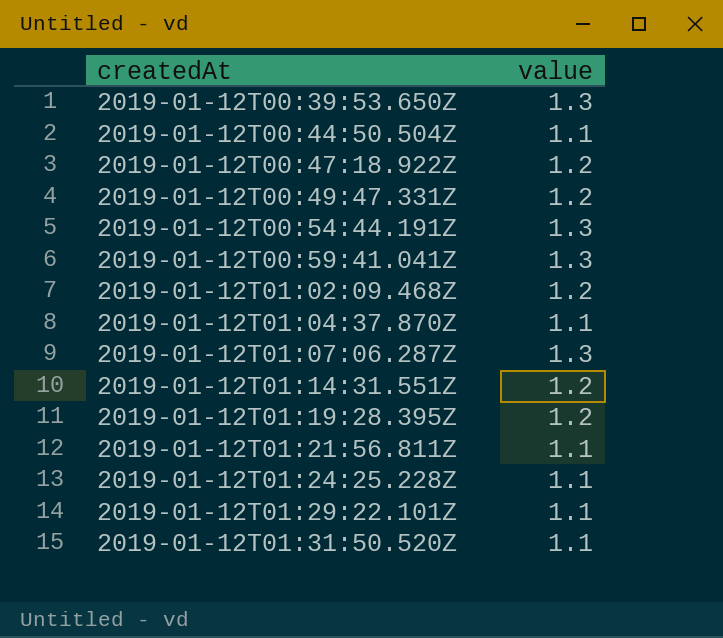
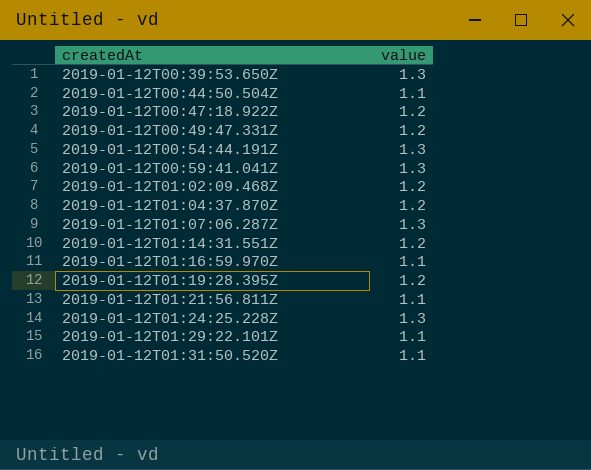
2019-01-12T01:04:37.870Z | value: 1.1 -> 1.2
row 2019-01-12T01:16:59.970Z: none -> 1.1
2019-01-12T01:24:25.228Z | value: 1.1 -> 1.3

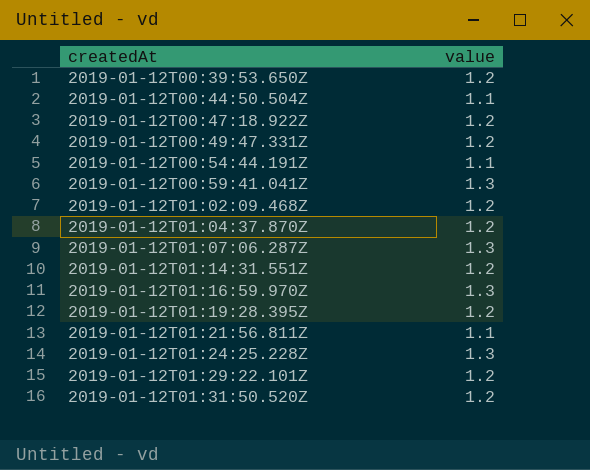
2019-01-12T00:39:53.650Z | value: 1.3 -> 1.2
2019-01-12T00:54:44.191Z | value: 1.3 -> 1.1
2019-01-12T01:16:59.970Z | value: 1.1 -> 1.3
2019-01-12T01:29:22.101Z | value: 1.1 -> 1.2
2019-01-12T01:31:50.520Z | value: 1.1 -> 1.2

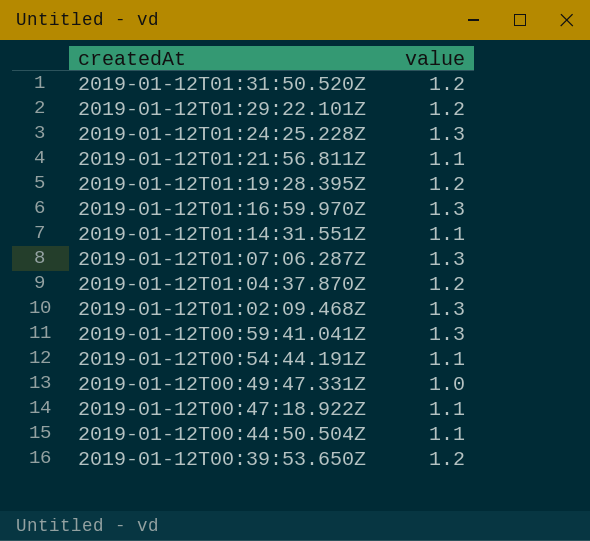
row order: createdAt ascending -> createdAt descending
2019-01-12T01:14:31.551Z | value: 1.2 -> 1.1
2019-01-12T01:02:09.468Z | value: 1.2 -> 1.3
2019-01-12T00:49:47.331Z | value: 1.2 -> 1.0
2019-01-12T00:47:18.922Z | value: 1.2 -> 1.1

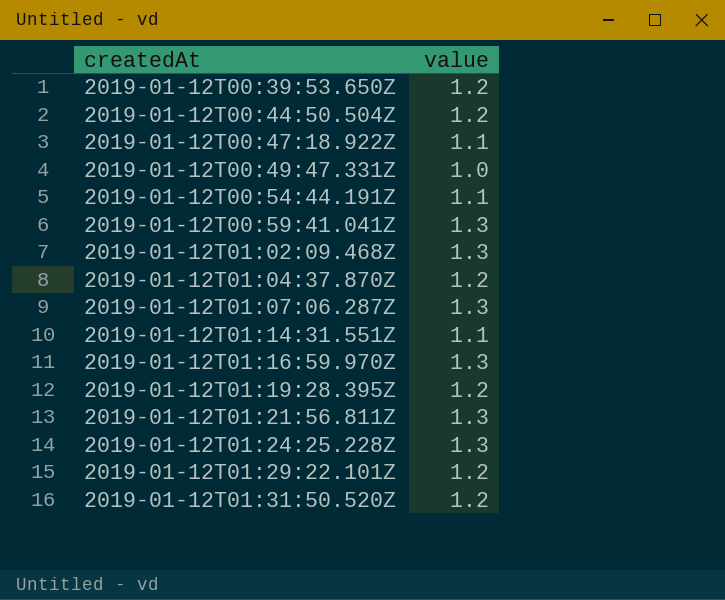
row order: createdAt descending -> createdAt ascending
2019-01-12T00:44:50.504Z | value: 1.1 -> 1.2
2019-01-12T01:21:56.811Z | value: 1.1 -> 1.3

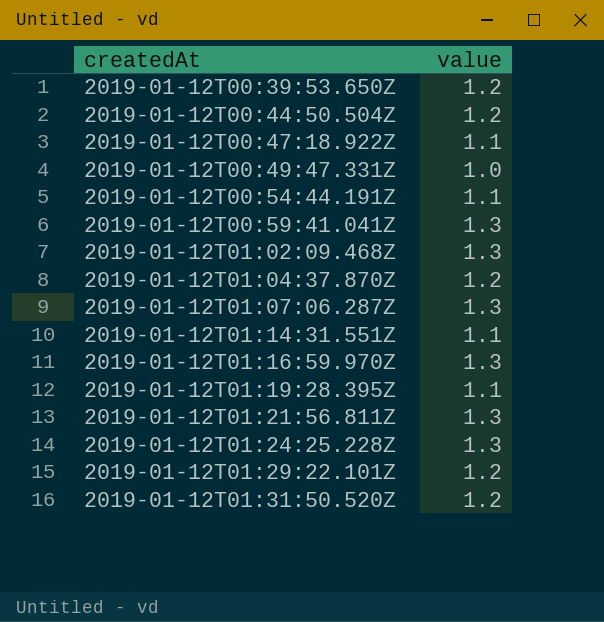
2019-01-12T01:19:28.395Z | value: 1.2 -> 1.1

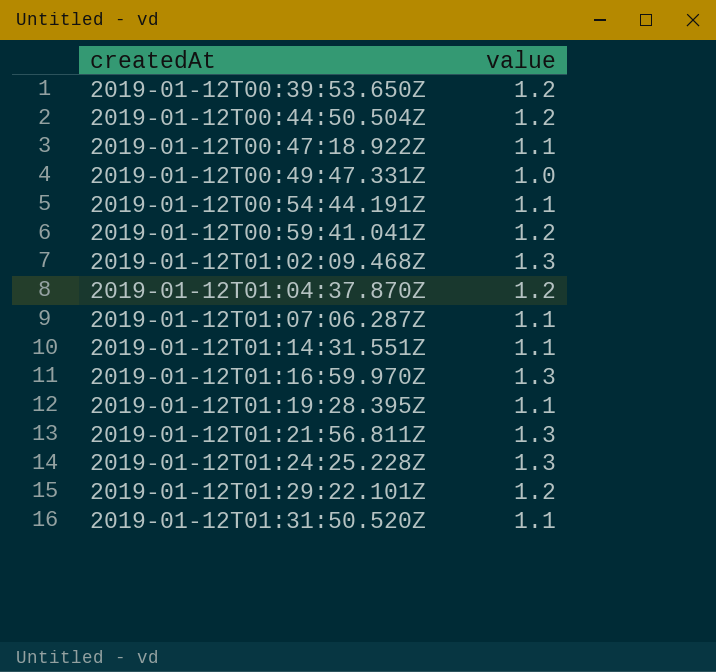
2019-01-12T00:59:41.041Z | value: 1.3 -> 1.2
2019-01-12T01:07:06.287Z | value: 1.3 -> 1.1
2019-01-12T01:31:50.520Z | value: 1.2 -> 1.1

